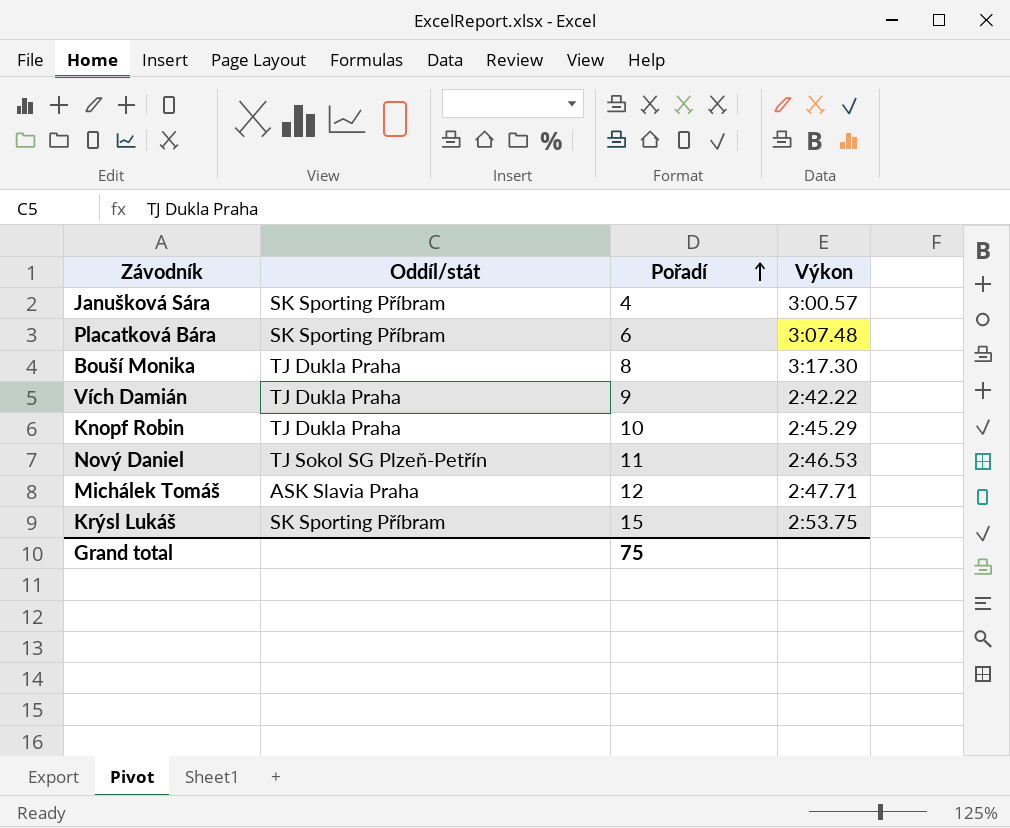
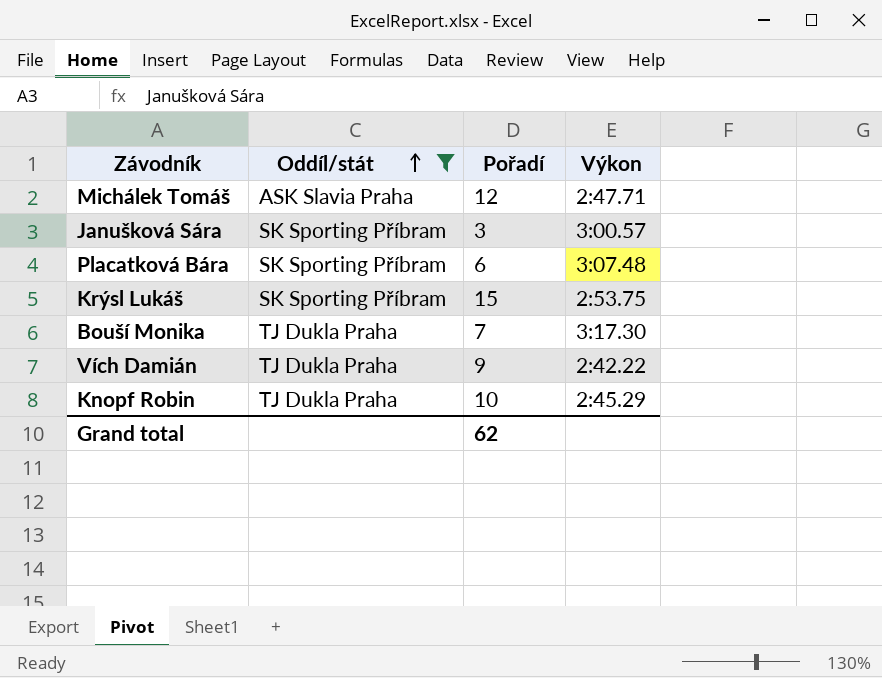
filter: none -> Oddíl/stát != TJ Sokol SG Plzeň-Petřín
row order: Pořadí ascending -> Oddíl/stát ascending
Janušková Sára | Pořadí: 4 -> 3
Bouší Monika | Pořadí: 8 -> 7
Grand total | Pořadí: 75 -> 62

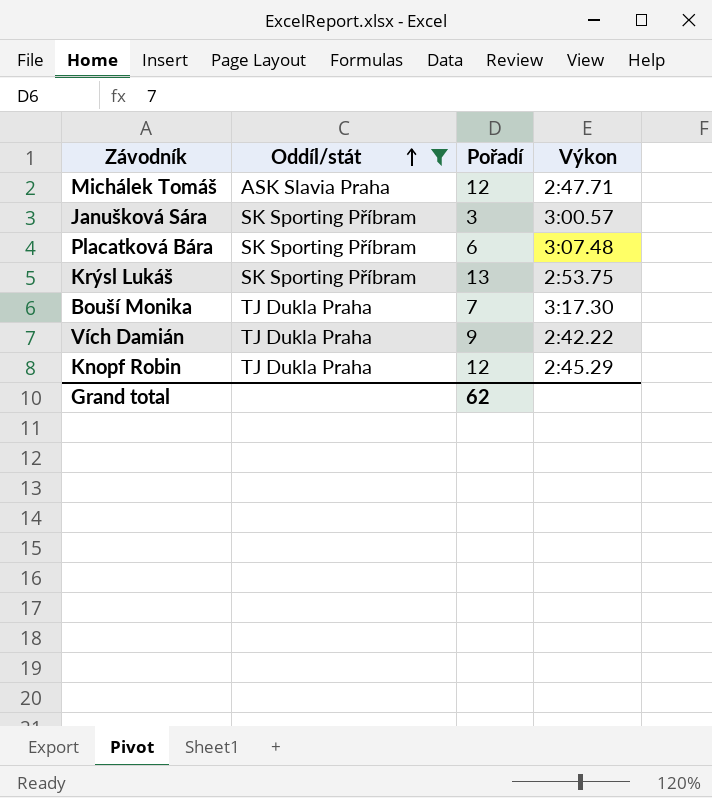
Krýsl Lukáš | Pořadí: 15 -> 13
Knopf Robin | Pořadí: 10 -> 12

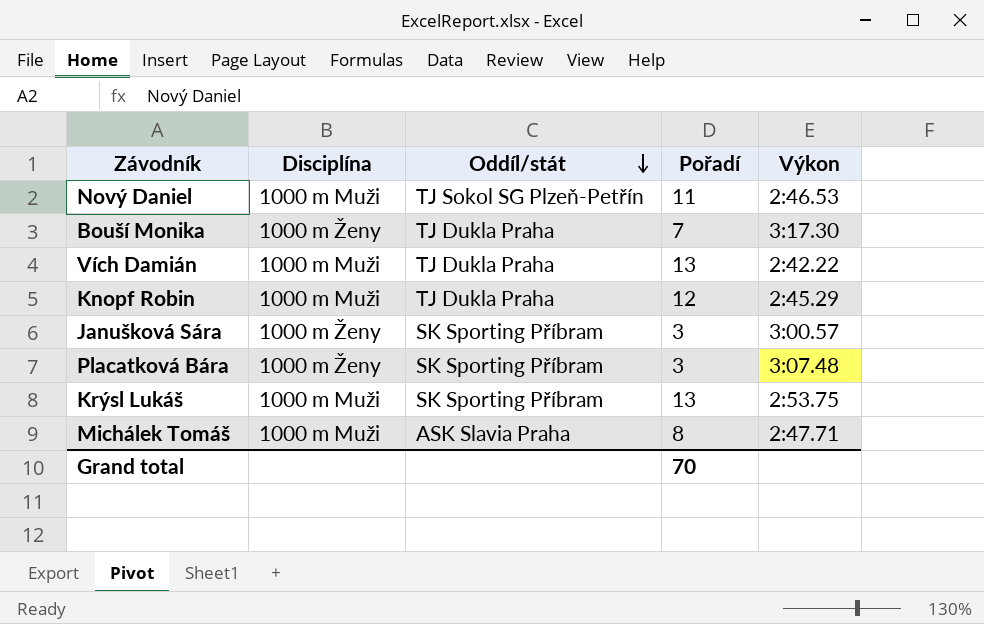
filter: Oddíl/stát != TJ Sokol SG Plzeň-Petřín -> none
row order: Oddíl/stát ascending -> Oddíl/stát descending
column Disciplína | position: none -> 2
Vích Damián | Pořadí: 9 -> 13
Placatková Bára | Pořadí: 6 -> 3
Michálek Tomáš | Pořadí: 12 -> 8
Grand total | Pořadí: 62 -> 70

